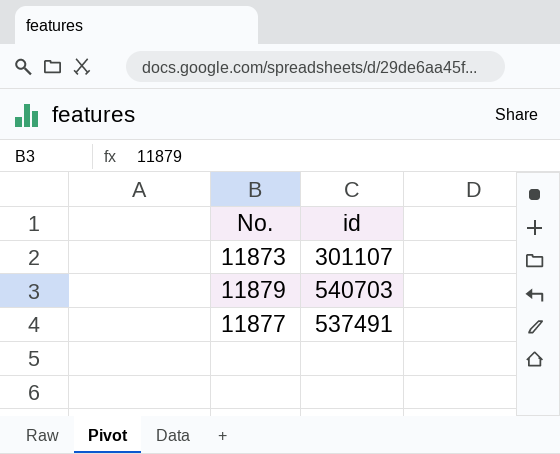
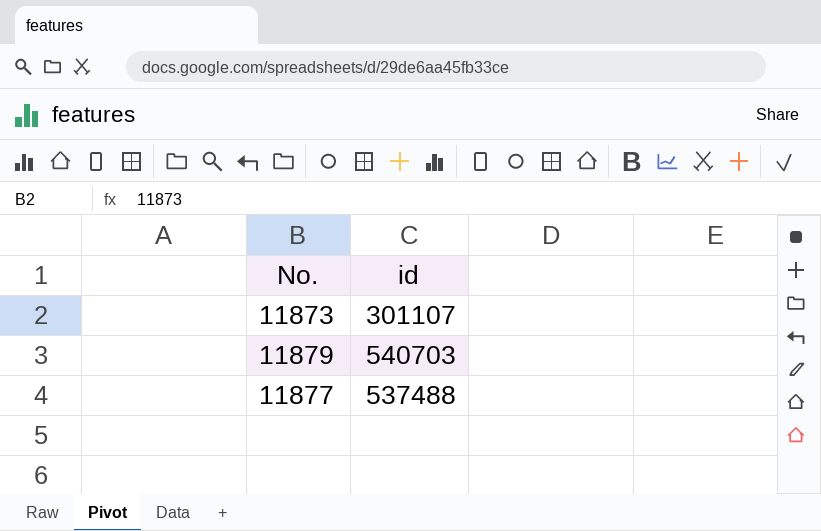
11877 | id: 537491 -> 537488

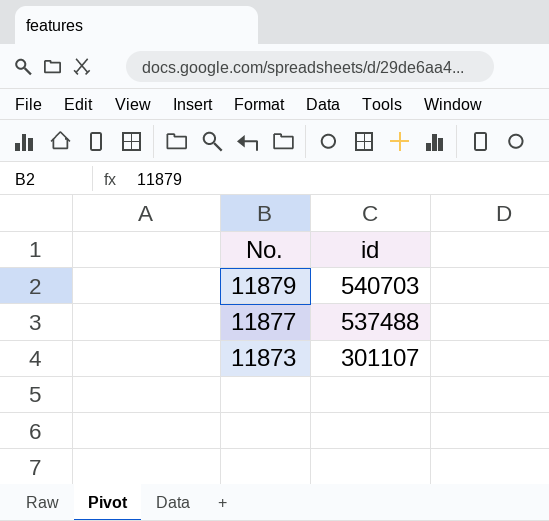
row order: none -> No. descending

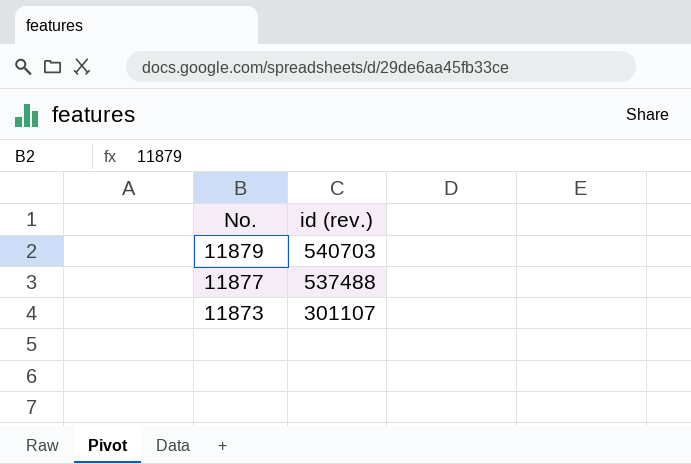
column name: id -> id (rev.)

